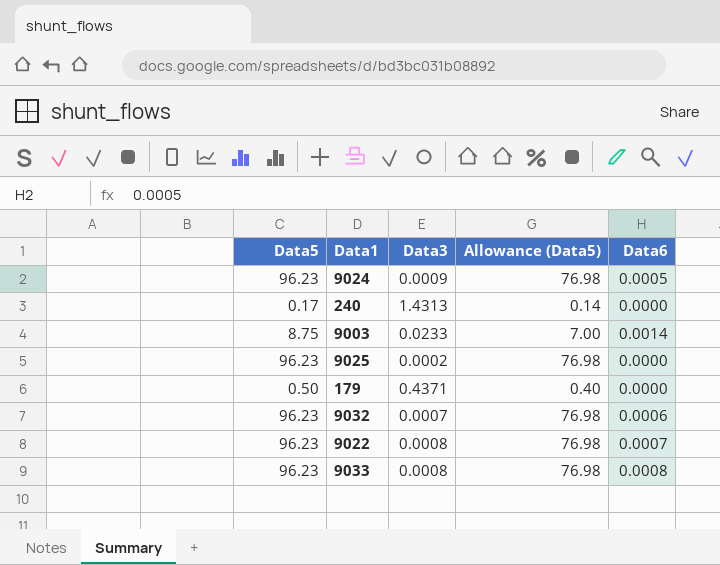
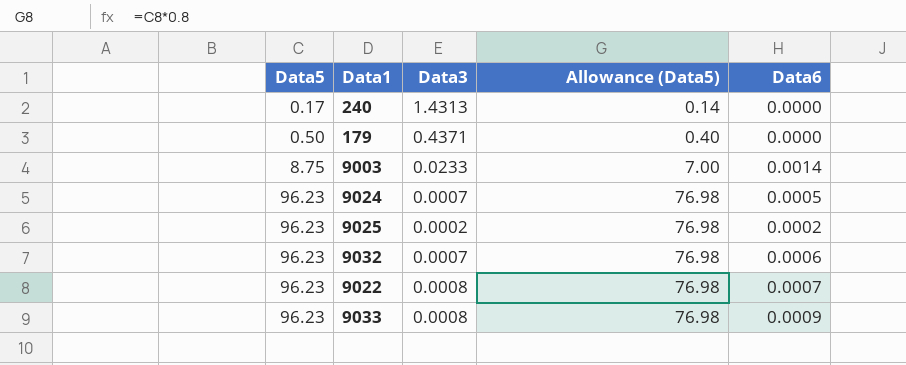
row order: none -> Data5 ascending
9024 | Data3: 0.0009 -> 0.0007
9025 | Data6: 0.0000 -> 0.0002
9033 | Data6: 0.0008 -> 0.0009

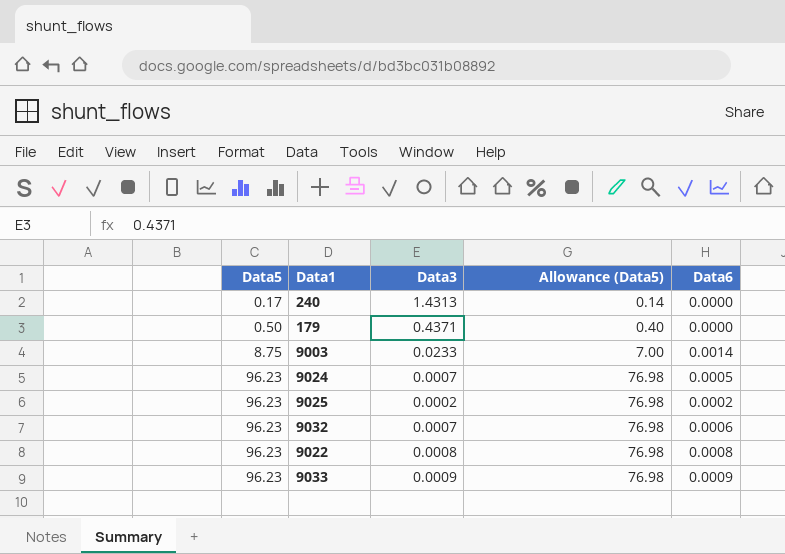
9022 | Data6: 0.0007 -> 0.0008
9033 | Data3: 0.0008 -> 0.0009

